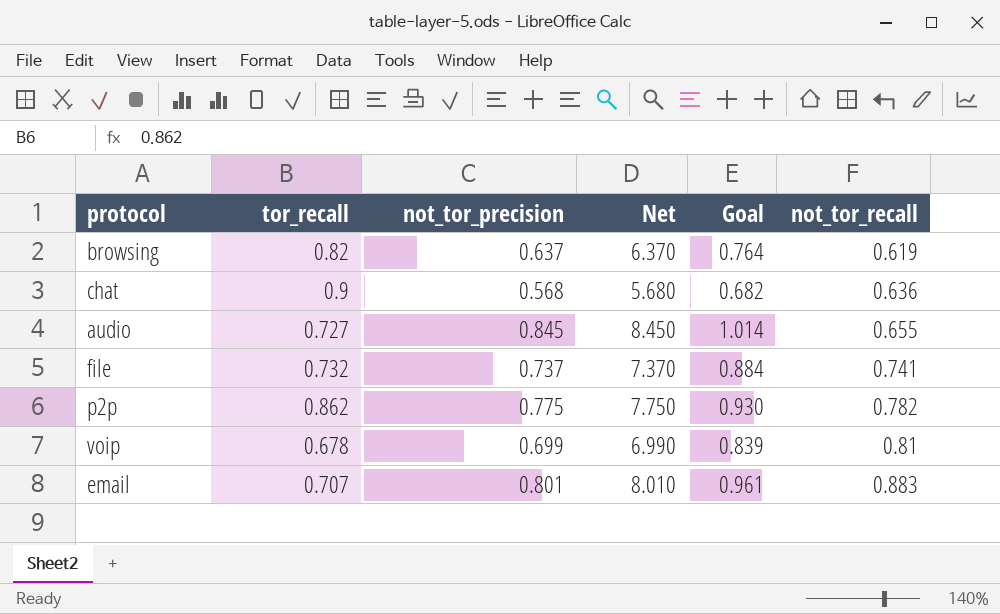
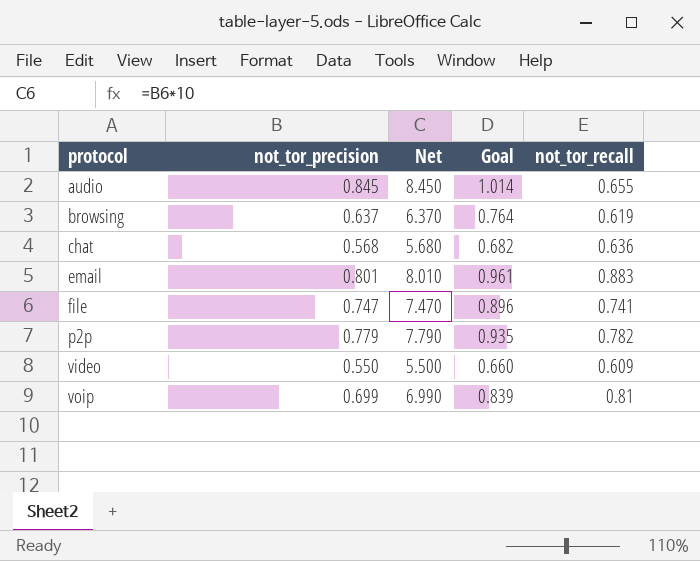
row order: not_tor_recall ascending -> protocol ascending
column tor_recall | position: 2 -> none
file | not_tor_precision: 0.737 -> 0.747
file | Net: 7.370 -> 7.470
file | Goal: 0.884 -> 0.896
p2p | not_tor_precision: 0.775 -> 0.779
p2p | Net: 7.750 -> 7.790
p2p | Goal: 0.930 -> 0.935
row video: none -> 0.550 | 5.500 | 0.660 | 0.609

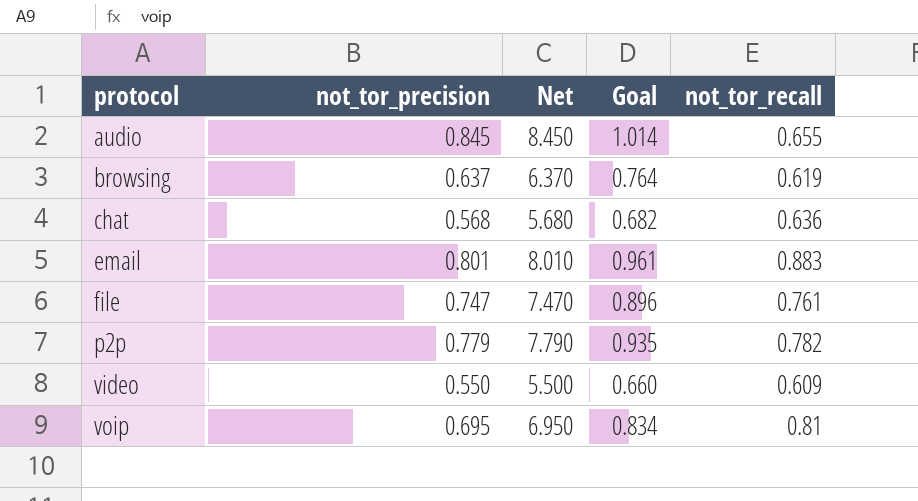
file | not_tor_recall: 0.741 -> 0.761
voip | not_tor_precision: 0.699 -> 0.695
voip | Net: 6.990 -> 6.950
voip | Goal: 0.839 -> 0.834

